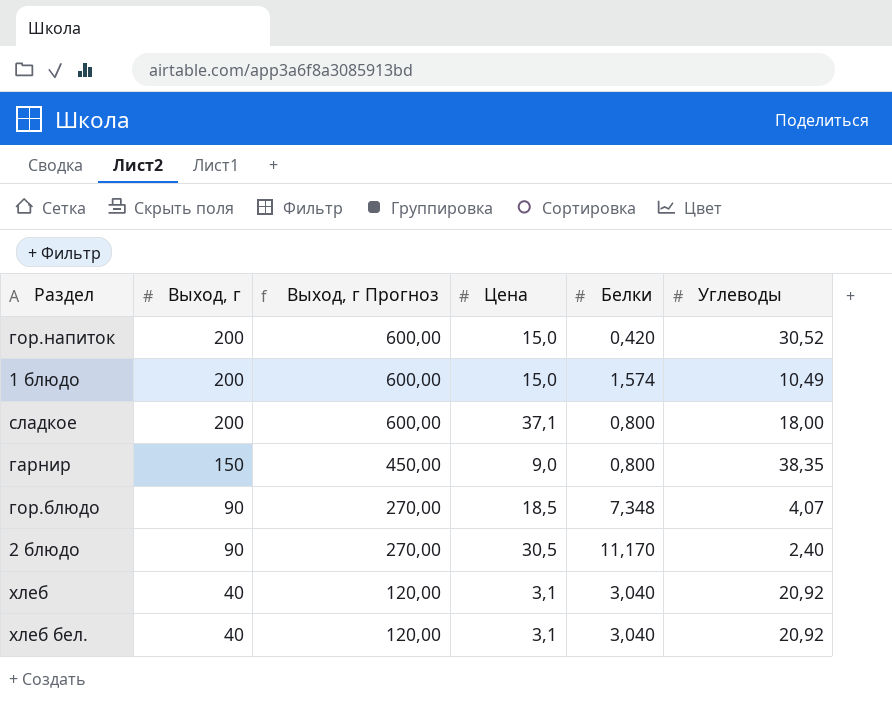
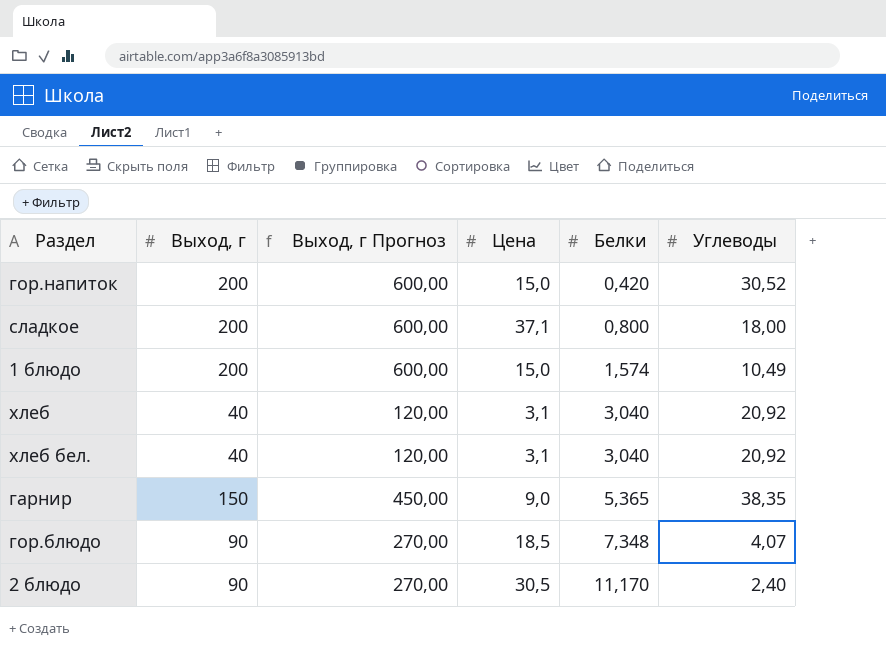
row order: Выход, г descending -> Белки ascending
гарнир | Белки: 0,800 -> 5,365

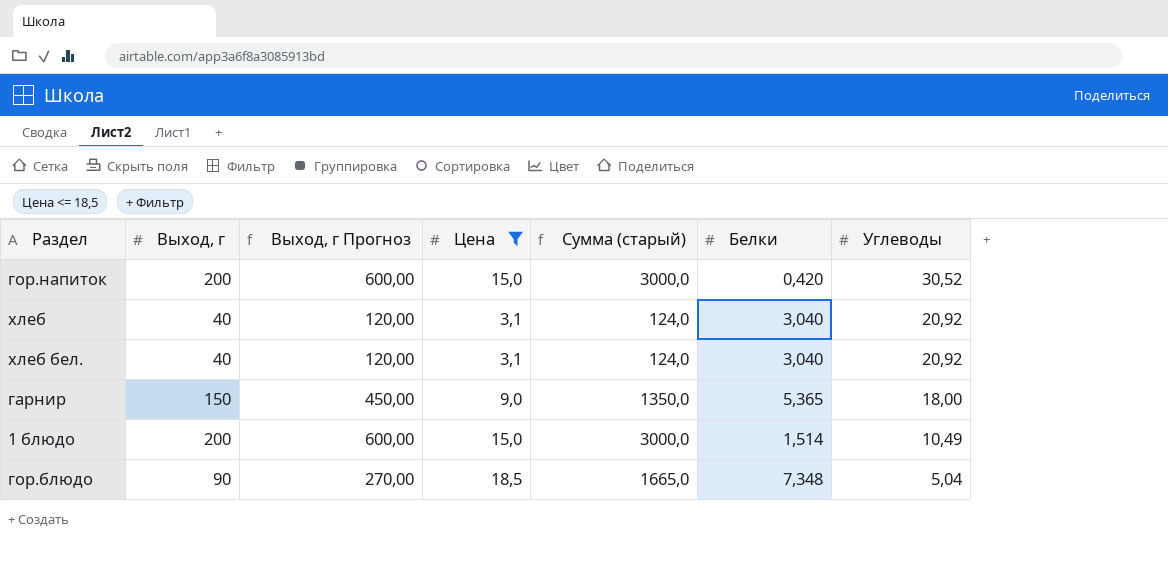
filter: none -> Цена <= 18,5
row order: Белки ascending -> Углеводы descending
column Сумма (старый) | formula: none -> [Выход, г] * [Цена]
гарнир | Углеводы: 38,35 -> 18,00
1 блюдо | Белки: 1,574 -> 1,514
гор.блюдо | Углеводы: 4,07 -> 5,04

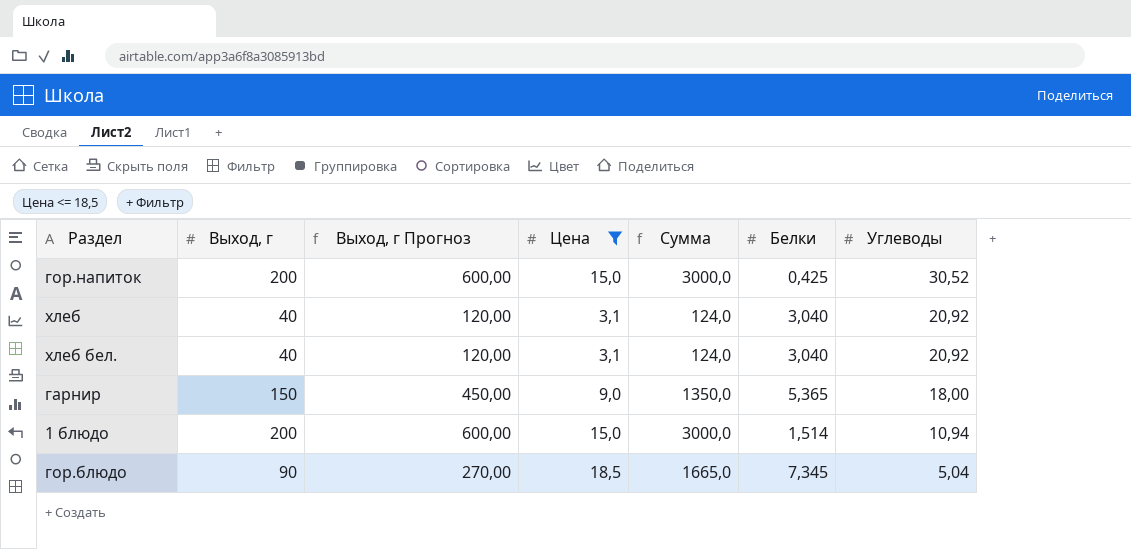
column name: Сумма (старый) -> Сумма
гор.напиток | Белки: 0,420 -> 0,425
1 блюдо | Углеводы: 10,49 -> 10,94
гор.блюдо | Белки: 7,348 -> 7,345

